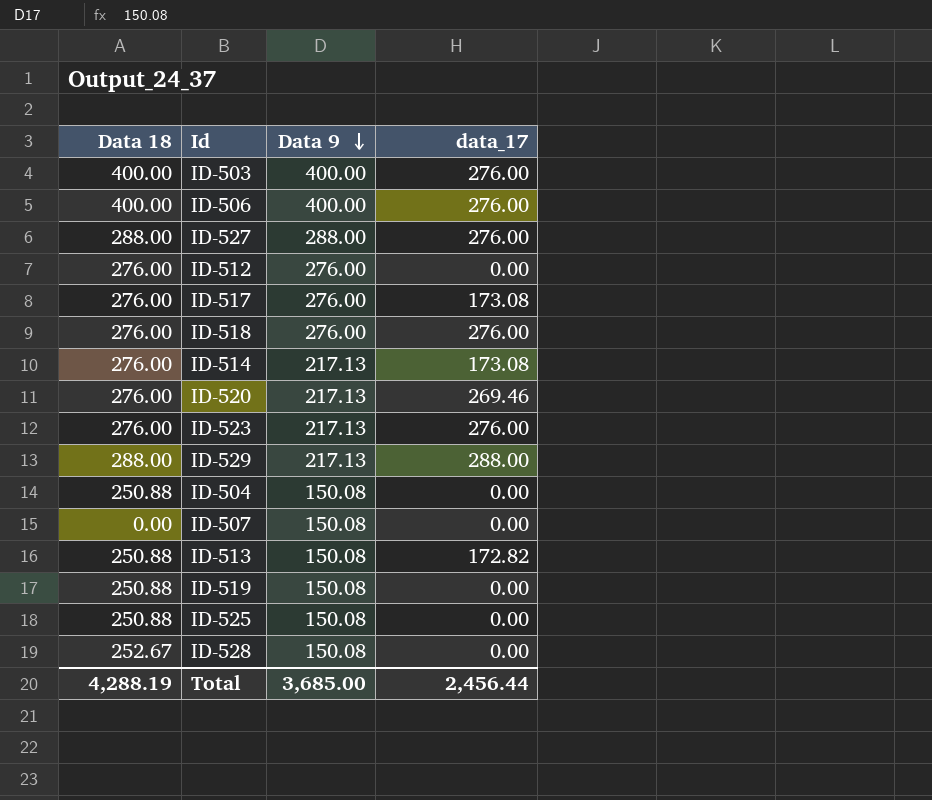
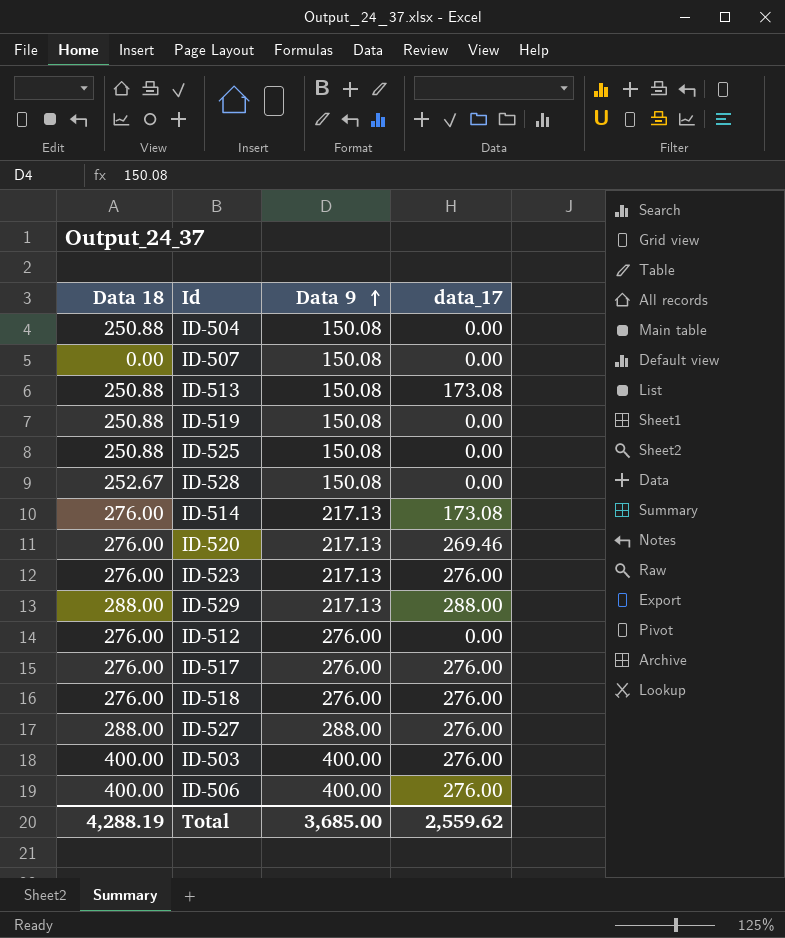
row order: Data 9 descending -> Data 9 ascending
ID-513 | data_17: 172.82 -> 173.08
ID-517 | data_17: 173.08 -> 276.00
Total | data_17: 2,456.44 -> 2,559.62

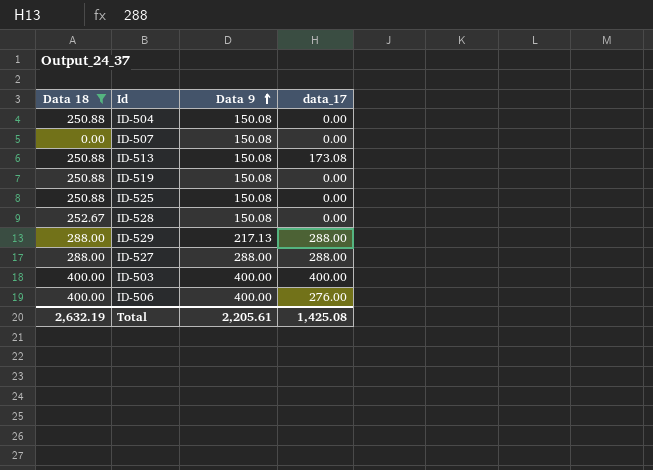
filter: none -> Data 18 != 276.00
ID-527 | data_17: 276.00 -> 288.00
ID-503 | data_17: 276.00 -> 400.00
Total | Data 18: 4,288.19 -> 2,632.19
Total | Data 9: 3,685.00 -> 2,205.61
Total | data_17: 2,559.62 -> 1,425.08

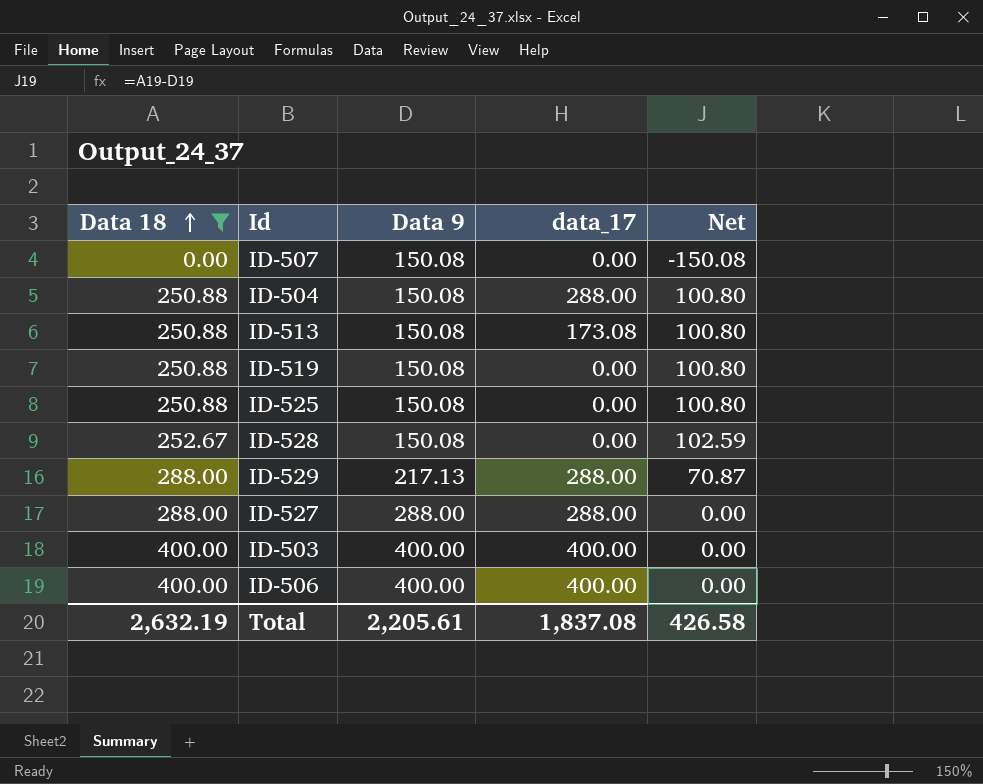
row order: Data 9 ascending -> Data 18 ascending
column Net | formula: none -> [Data 18] - [Data 9]
ID-504 | data_17: 0.00 -> 288.00
ID-506 | data_17: 276.00 -> 400.00
Total | data_17: 1,425.08 -> 1,837.08

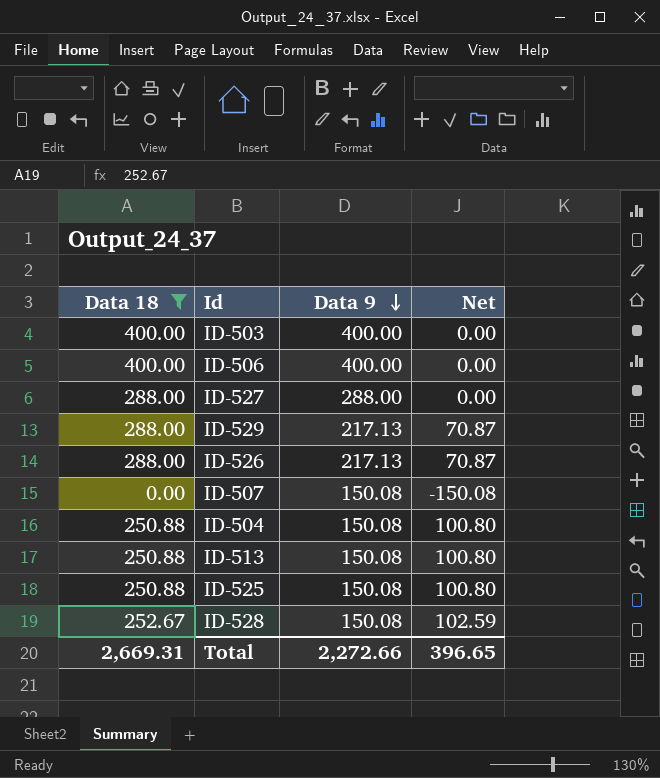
row order: Data 18 ascending -> Data 9 descending
column data_17 | position: 4 -> none
row ID-519: 250.88 | 150.08 | 0.00 | 100.80 -> none
row ID-526: none -> 288.00 | 217.13 | 70.87
Total | Data 18: 2,632.19 -> 2,669.31
Total | Data 9: 2,205.61 -> 2,272.66
Total | Net: 426.58 -> 396.65

